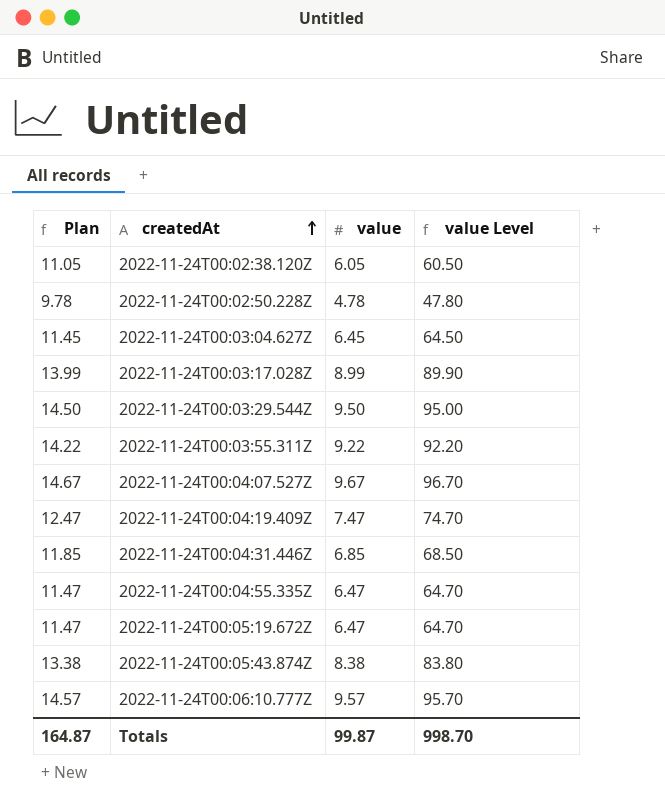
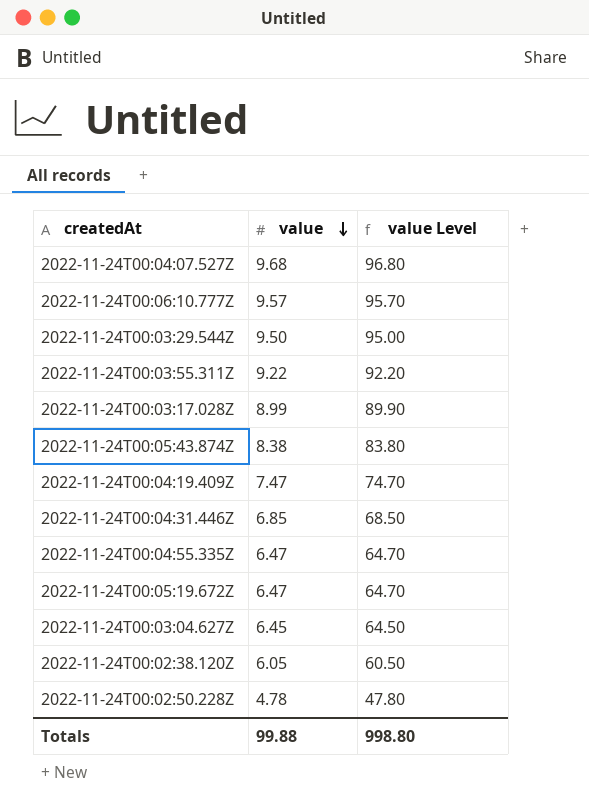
row order: createdAt ascending -> value descending
column Plan | formula: [value] + 5 -> none
2022-11-24T00:04:07.527Z | value: 9.67 -> 9.68
2022-11-24T00:04:07.527Z | value Level: 96.70 -> 96.80
Totals | value: 99.87 -> 99.88
Totals | value Level: 998.70 -> 998.80

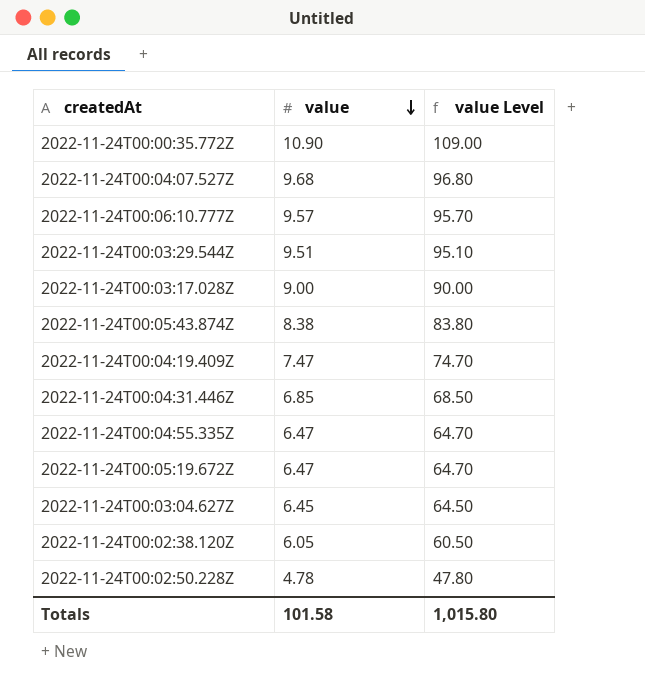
row 2022-11-24T00:03:55.311Z: 9.22 | 92.20 -> none
row 2022-11-24T00:00:35.772Z: none -> 10.90 | 109.00
2022-11-24T00:03:29.544Z | value: 9.50 -> 9.51
2022-11-24T00:03:29.544Z | value Level: 95.00 -> 95.10
2022-11-24T00:03:17.028Z | value: 8.99 -> 9.00
2022-11-24T00:03:17.028Z | value Level: 89.90 -> 90.00
Totals | value: 99.88 -> 101.58
Totals | value Level: 998.80 -> 1,015.80

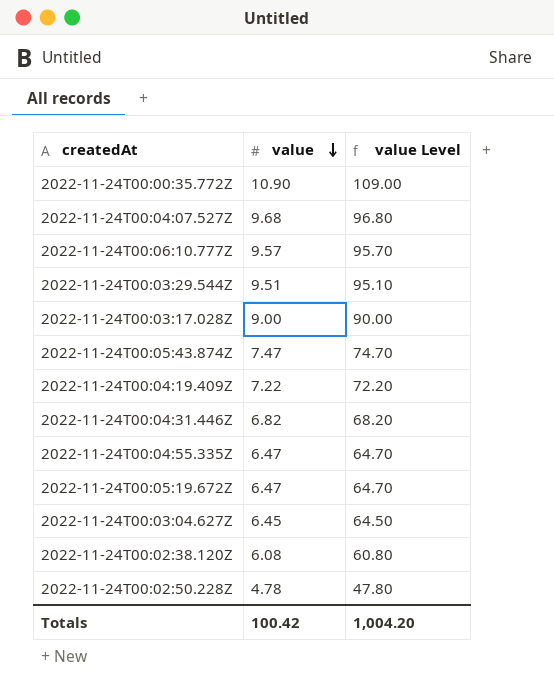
2022-11-24T00:05:43.874Z | value: 8.38 -> 7.47
2022-11-24T00:05:43.874Z | value Level: 83.80 -> 74.70
2022-11-24T00:04:19.409Z | value: 7.47 -> 7.22
2022-11-24T00:04:19.409Z | value Level: 74.70 -> 72.20
2022-11-24T00:04:31.446Z | value: 6.85 -> 6.82
2022-11-24T00:04:31.446Z | value Level: 68.50 -> 68.20
2022-11-24T00:02:38.120Z | value: 6.05 -> 6.08
2022-11-24T00:02:38.120Z | value Level: 60.50 -> 60.80
Totals | value: 101.58 -> 100.42
Totals | value Level: 1,015.80 -> 1,004.20

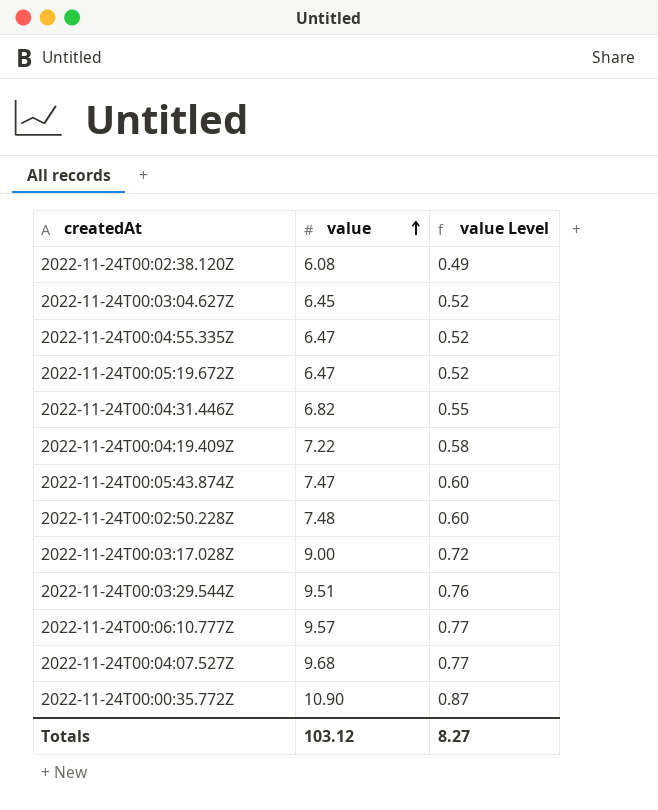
row order: value descending -> value ascending
column value Level | formula: [value] * 10 -> [value] * 0.08
2022-11-24T00:02:50.228Z | value: 4.78 -> 7.48
Totals | value: 100.42 -> 103.12
Totals | value Level: 1,004.20 -> 8.27

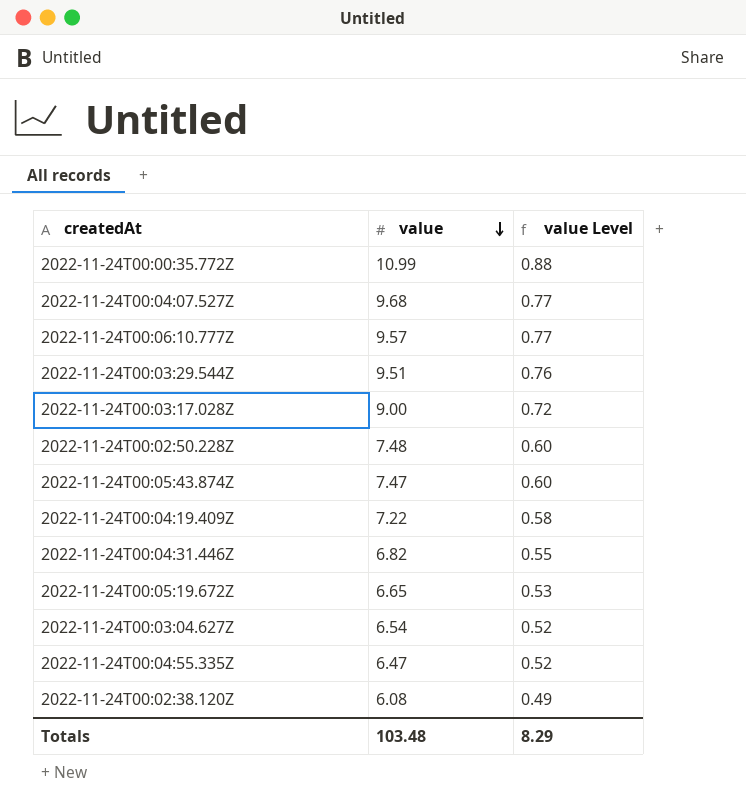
row order: value ascending -> value descending
2022-11-24T00:00:35.772Z | value: 10.90 -> 10.99
2022-11-24T00:00:35.772Z | value Level: 0.87 -> 0.88
2022-11-24T00:05:19.672Z | value: 6.47 -> 6.65
2022-11-24T00:05:19.672Z | value Level: 0.52 -> 0.53
2022-11-24T00:03:04.627Z | value: 6.45 -> 6.54
Totals | value: 103.12 -> 103.48
Totals | value Level: 8.27 -> 8.29

